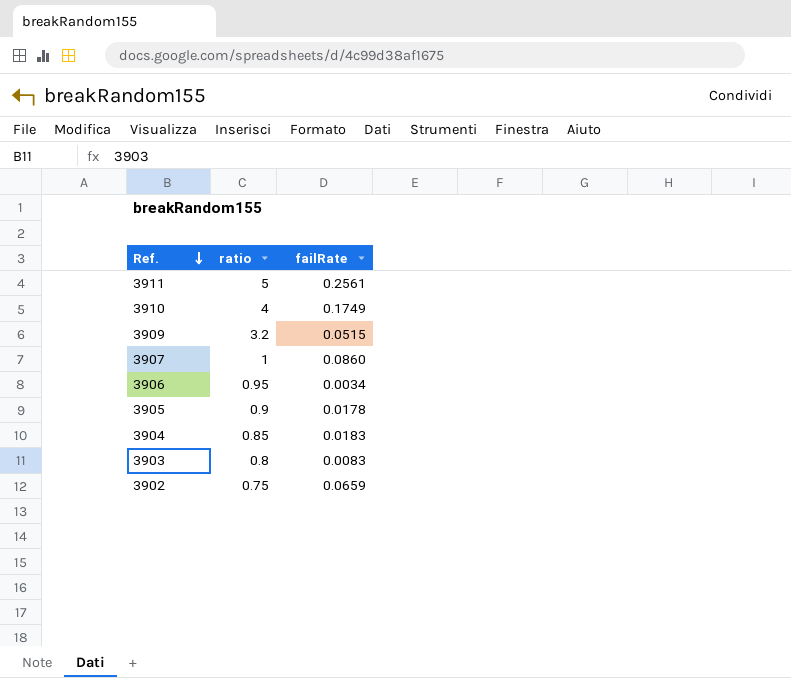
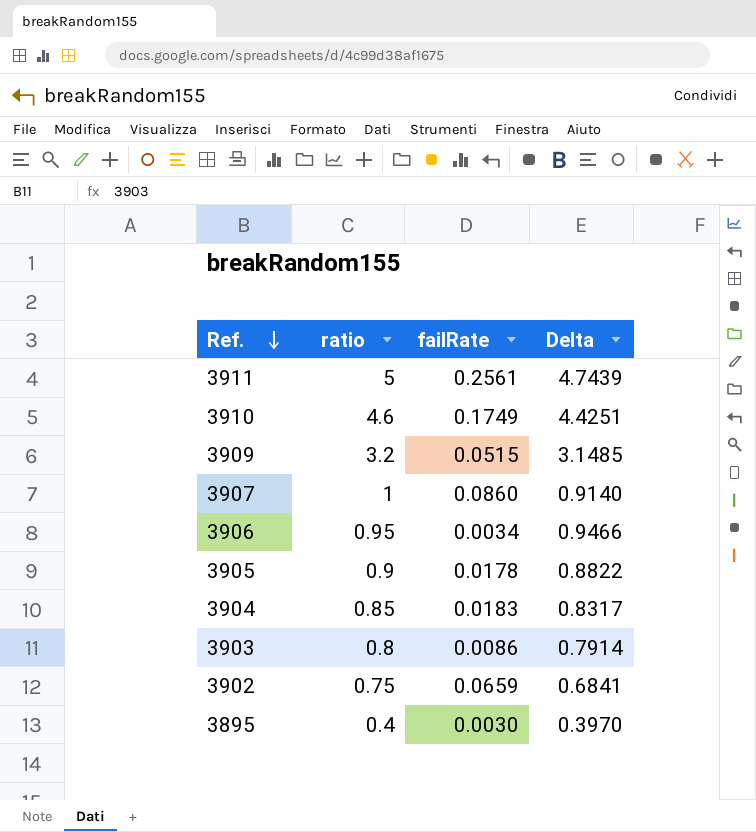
column Delta | formula: none -> [ratio] - [failRate]
3910 | ratio: 4 -> 4.6
3903 | failRate: 0.0083 -> 0.0086
row 3895: none -> 0.4 | 0.0030 | 0.3970

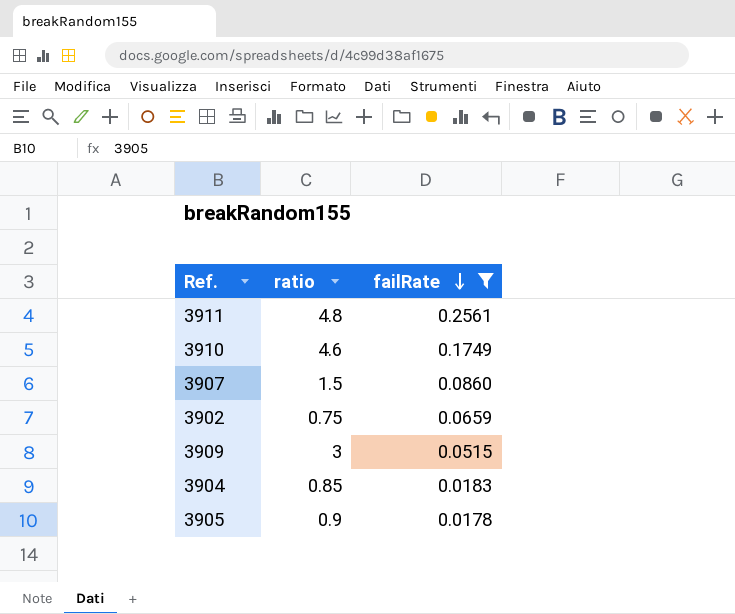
filter: none -> failRate >= 0.0178
row order: Ref. descending -> failRate descending
column Delta | formula: [ratio] - [failRate] -> none
3911 | ratio: 5 -> 4.8
3907 | ratio: 1 -> 1.5
3909 | ratio: 3.2 -> 3

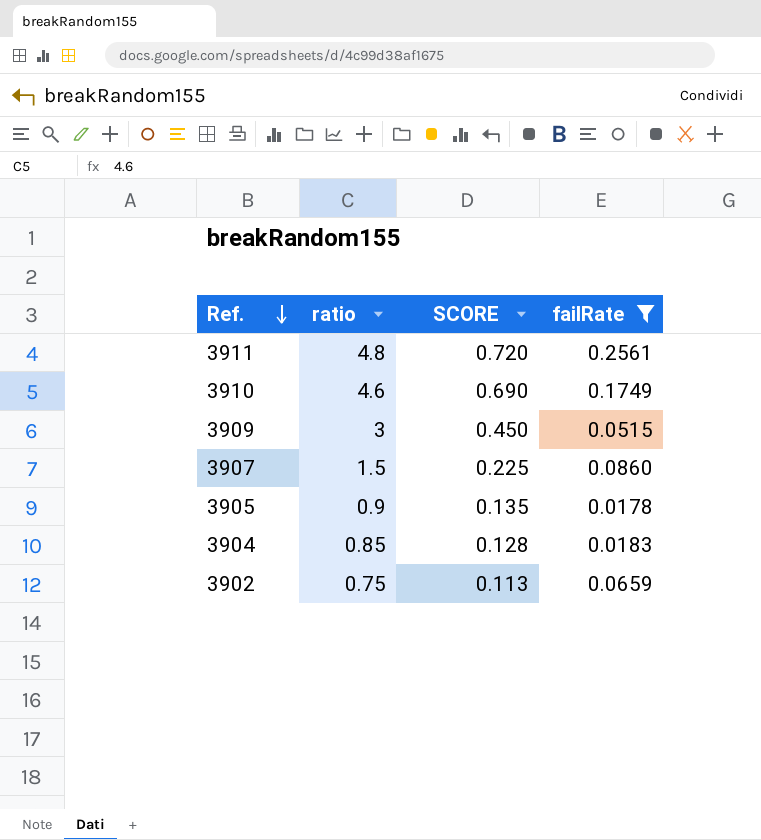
row order: failRate descending -> Ref. descending
column SCORE | formula: none -> [ratio] * 0.15

